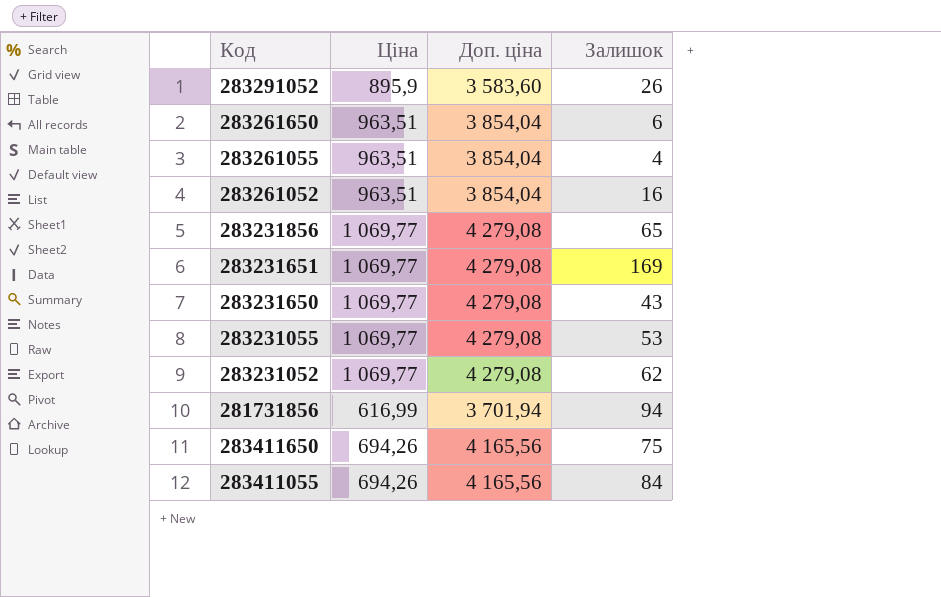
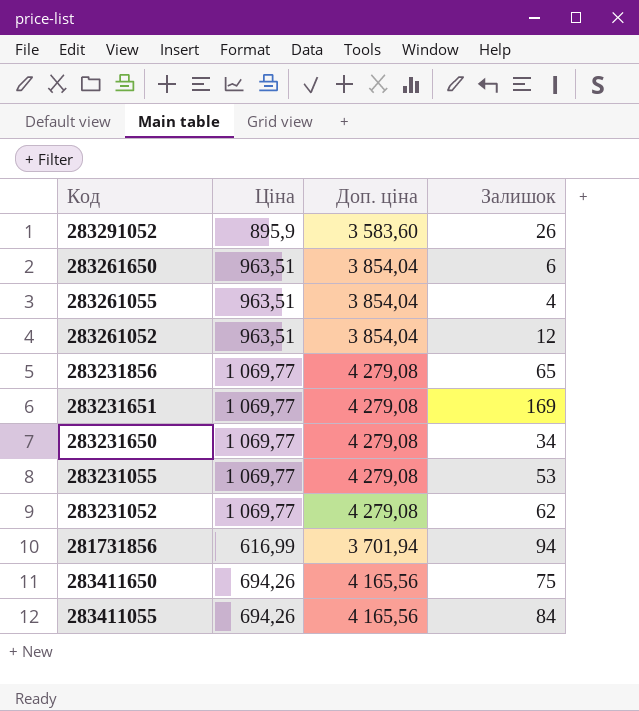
283261052 | Залишок: 16 -> 12
283231650 | Залишок: 43 -> 34

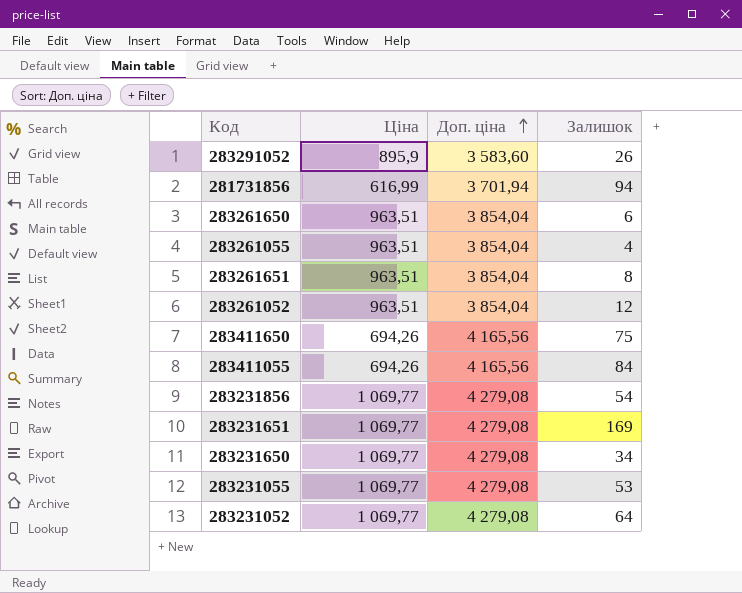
row order: none -> Доп. ціна ascending
row 283261651: none -> 963,51 | 3 854,04 | 8
283231856 | Залишок: 65 -> 54
283231052 | Залишок: 62 -> 64

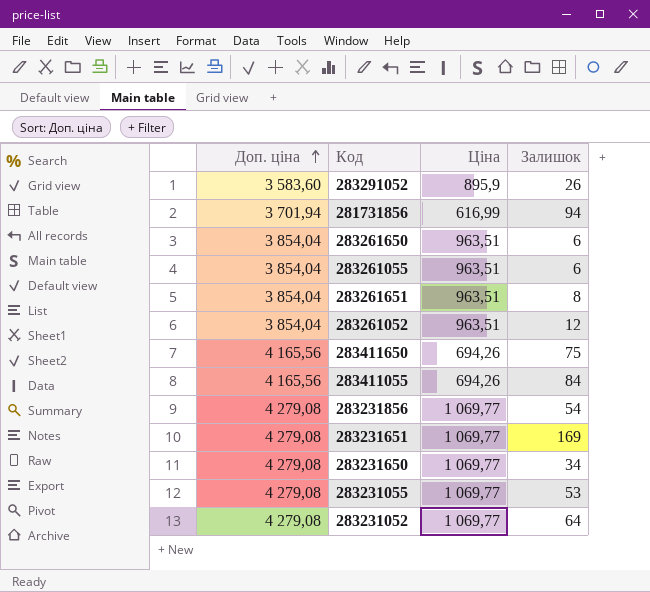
column Доп. ціна | position: 3 -> 1
283261055 | Залишок: 4 -> 6

